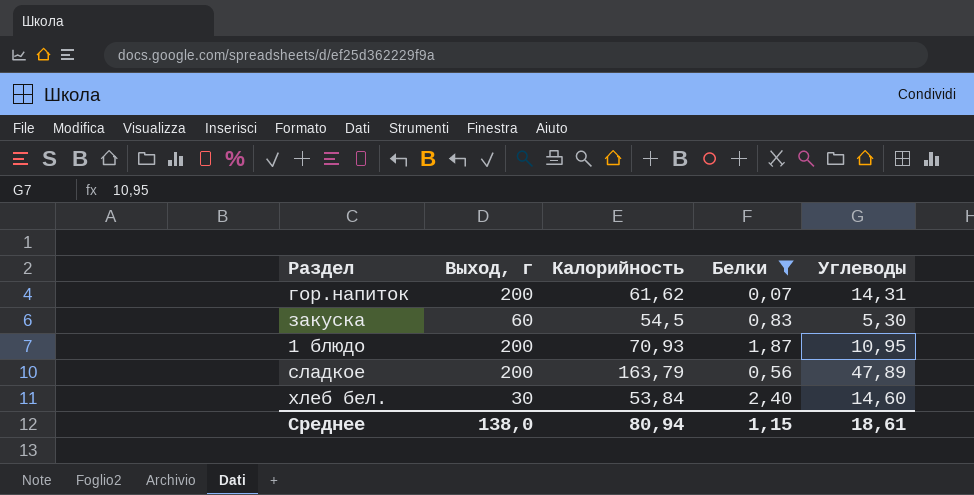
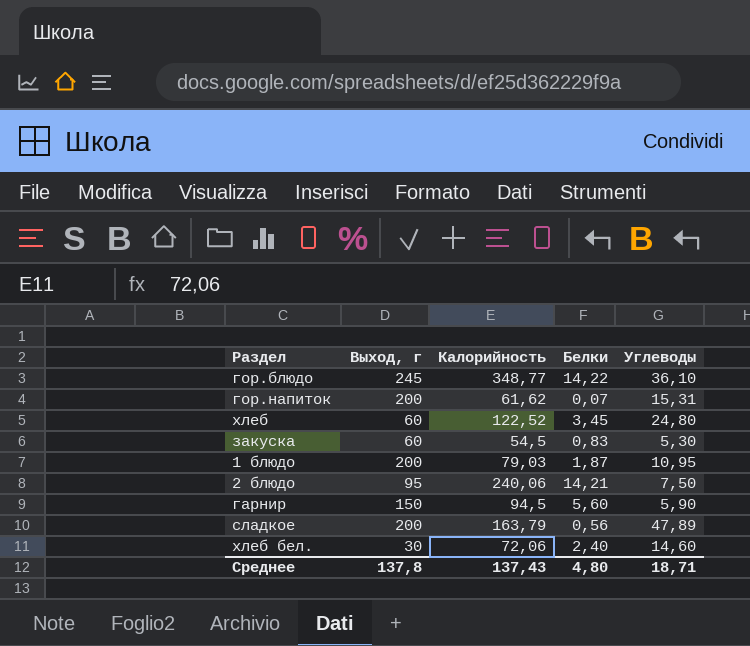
filter: Белки <= 2,40 -> none
гор.напиток | Углеводы: 14,31 -> 15,31
1 блюдо | Калорийность: 70,93 -> 79,03
хлеб бел. | Калорийность: 53,84 -> 72,06
Среднее | Выход, г: 138,0 -> 137,8
Среднее | Калорийность: 80,94 -> 137,43
Среднее | Белки: 1,15 -> 4,80
Среднее | Углеводы: 18,61 -> 18,71

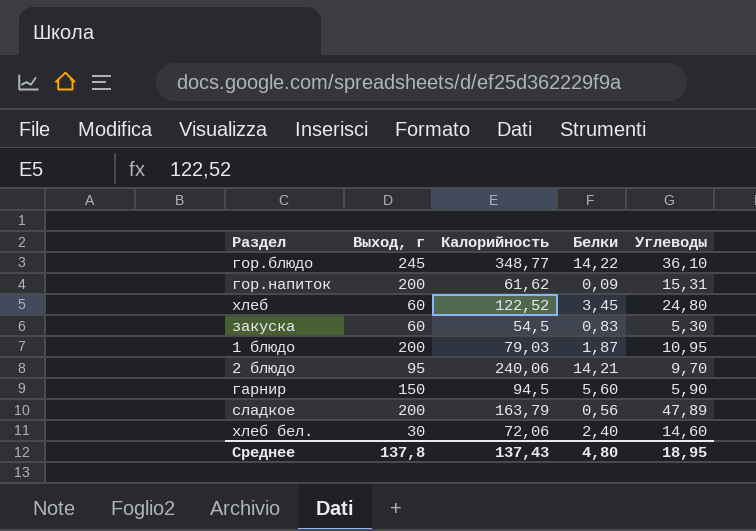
гор.напиток | Белки: 0,07 -> 0,09
2 блюдо | Углеводы: 7,50 -> 9,70
Среднее | Углеводы: 18,71 -> 18,95

